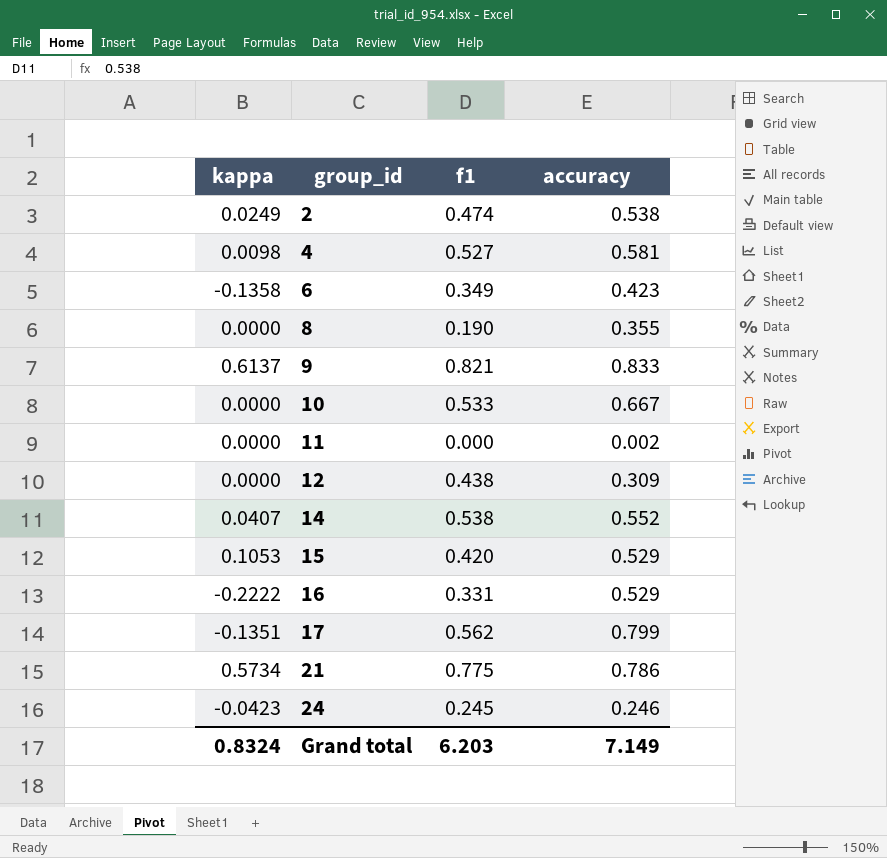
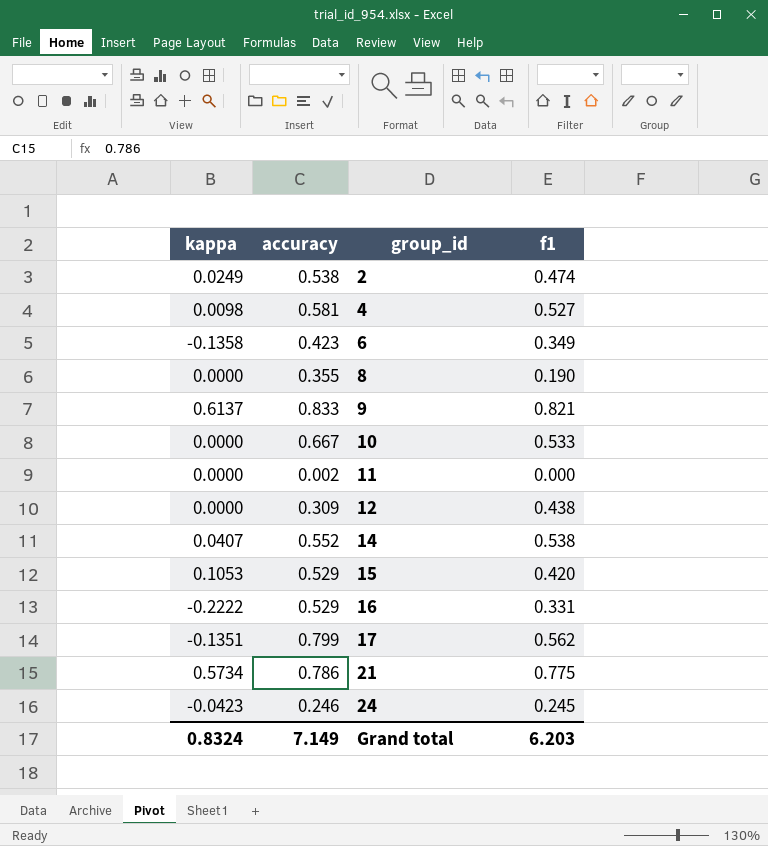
column accuracy | position: 4 -> 2

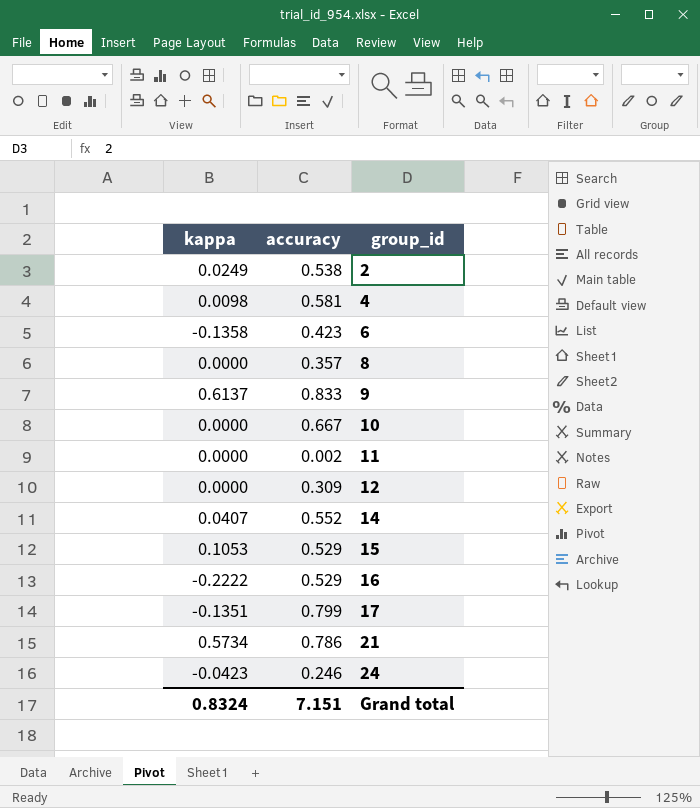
column f1 | position: 4 -> none
8 | accuracy: 0.355 -> 0.357
Grand total | accuracy: 7.149 -> 7.151

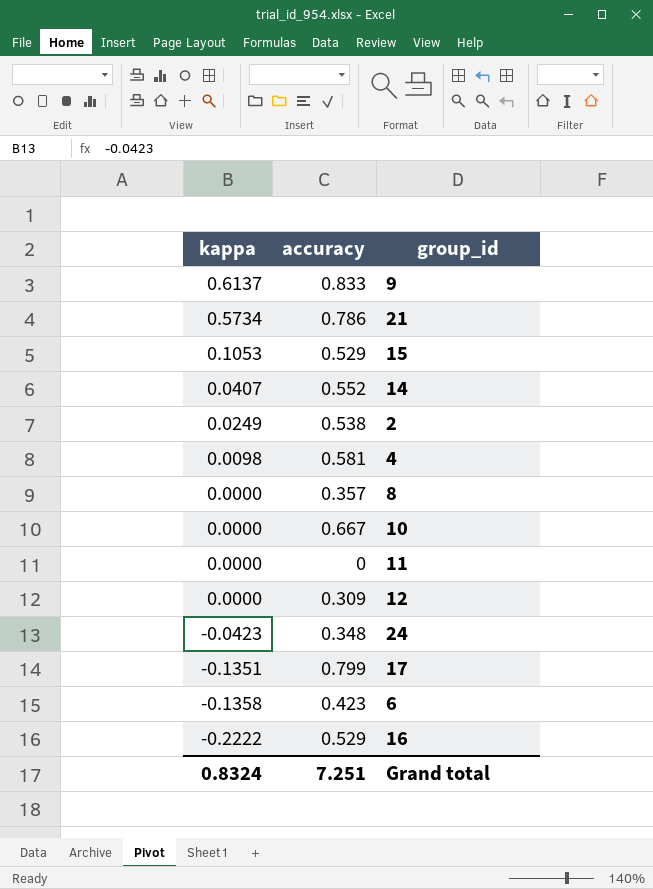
row order: group_id ascending -> kappa descending
11 | accuracy: 0.002 -> 0
24 | accuracy: 0.246 -> 0.348
Grand total | accuracy: 7.151 -> 7.251

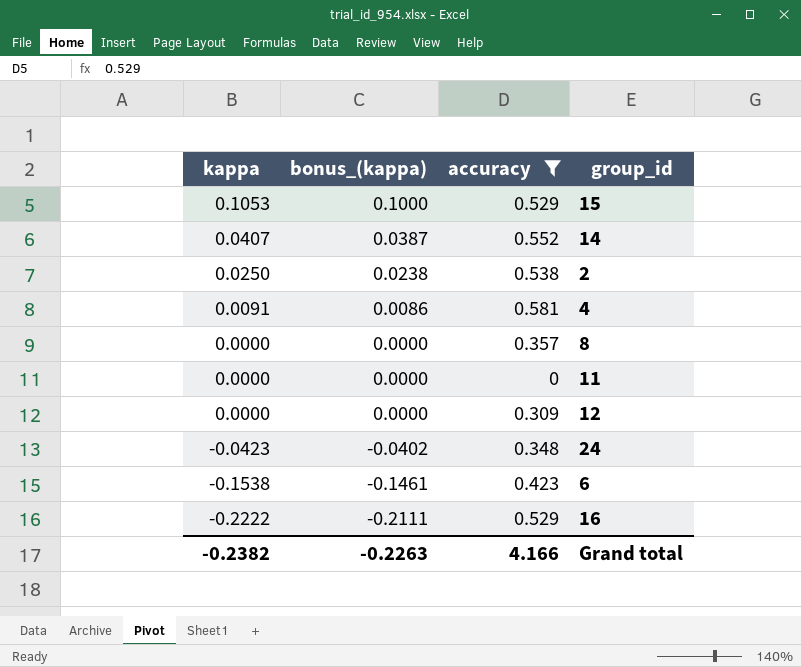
filter: none -> accuracy <= 0.581
column bonus_(kappa) | formula: none -> [kappa] * 0.95
2 | kappa: 0.0249 -> 0.0250
4 | kappa: 0.0098 -> 0.0091
6 | kappa: -0.1358 -> -0.1538
Grand total | kappa: 0.8324 -> -0.2382
Grand total | accuracy: 7.251 -> 4.166

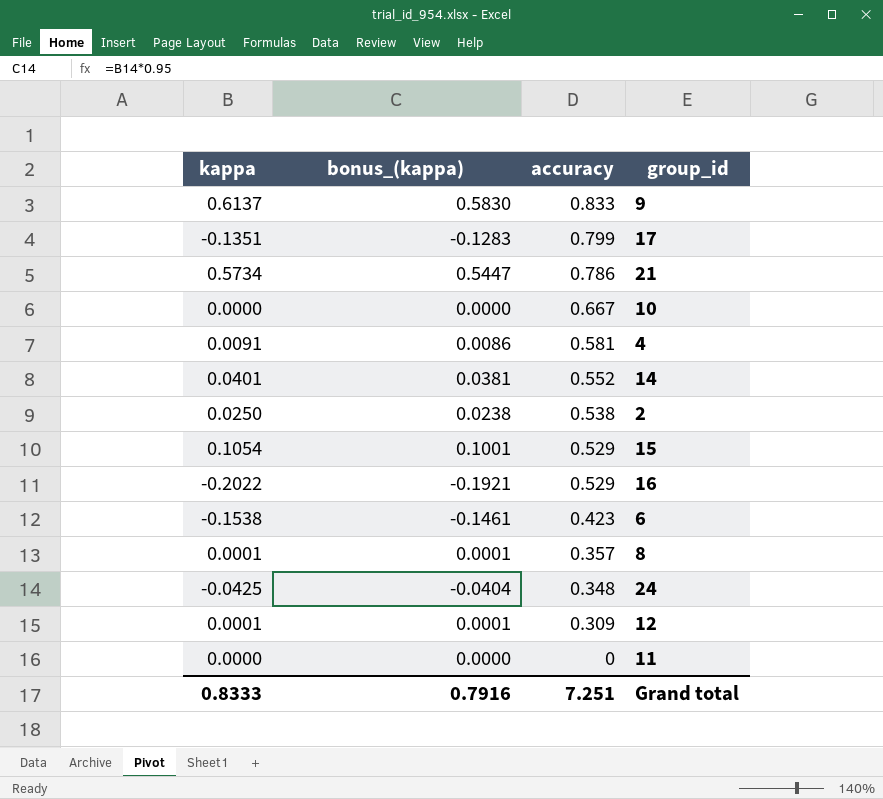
filter: accuracy <= 0.581 -> none
row order: kappa descending -> accuracy descending
14 | kappa: 0.0407 -> 0.0401
14 | bonus_(kappa): 0.0387 -> 0.0381
15 | kappa: 0.1053 -> 0.1054
15 | bonus_(kappa): 0.1000 -> 0.1001
16 | kappa: -0.2222 -> -0.2022
16 | bonus_(kappa): -0.2111 -> -0.1921
8 | kappa: 0.0000 -> 0.0001
8 | bonus_(kappa): 0.0000 -> 0.0001
24 | kappa: -0.0423 -> -0.0425
24 | bonus_(kappa): -0.0402 -> -0.0404
12 | kappa: 0.0000 -> 0.0001
12 | bonus_(kappa): 0.0000 -> 0.0001
Grand total | kappa: -0.2382 -> 0.8333
Grand total | bonus_(kappa): -0.2263 -> 0.7916
Grand total | accuracy: 4.166 -> 7.251

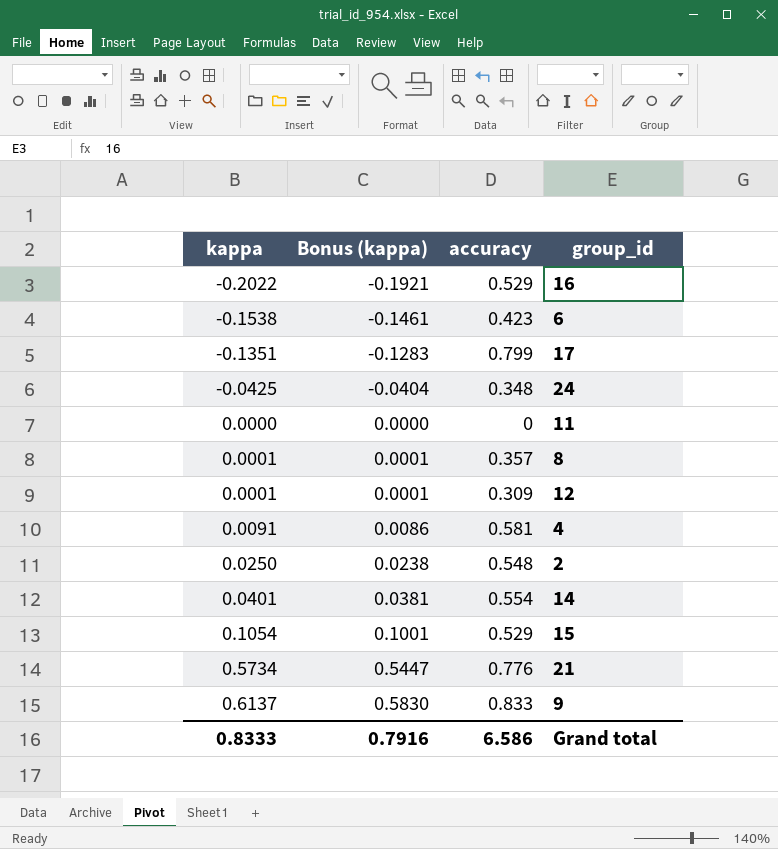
row order: accuracy descending -> kappa ascending
column name: bonus_(kappa) -> Bonus (kappa)
row 10: 0.0000 | 0.0000 | 0.667 -> none
2 | accuracy: 0.538 -> 0.548
14 | accuracy: 0.552 -> 0.554
21 | accuracy: 0.786 -> 0.776
Grand total | accuracy: 7.251 -> 6.586

